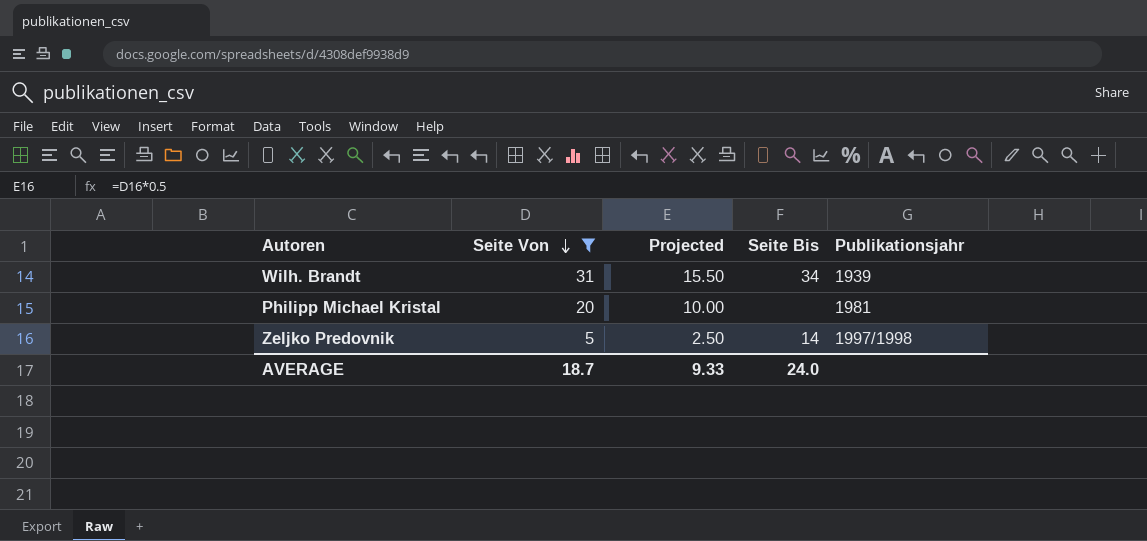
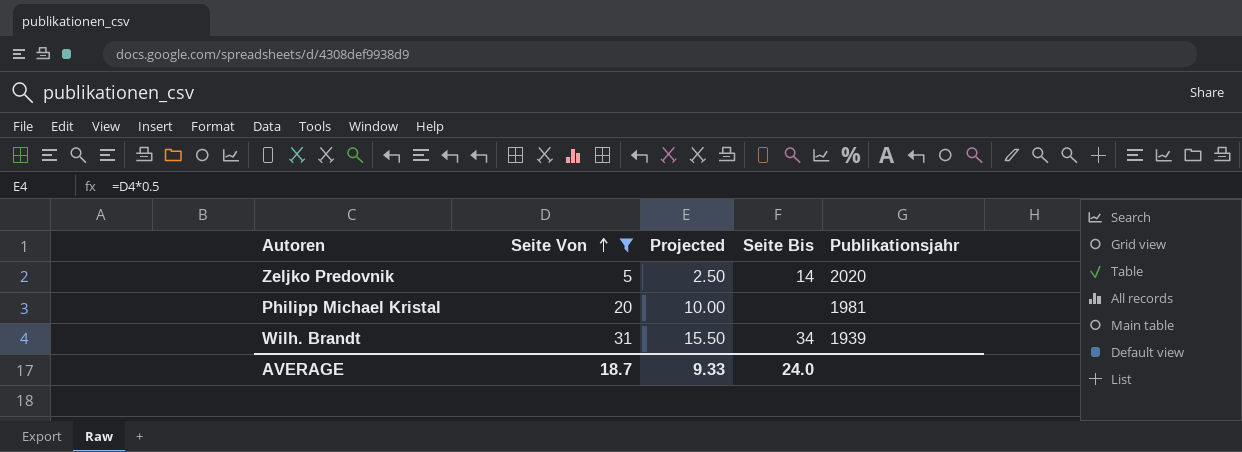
row order: Seite Von descending -> Seite Von ascending
Zeljko Predovnik | Publikationsjahr: 1997/1998 -> 2020

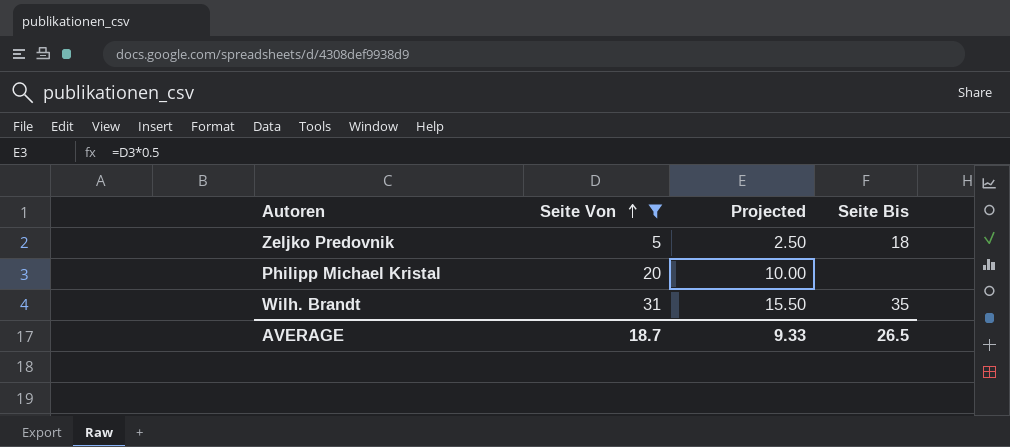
column Publikationsjahr | position: 5 -> none
Zeljko Predovnik | Seite Bis: 14 -> 18
Wilh. Brandt | Seite Bis: 34 -> 35
AVERAGE | Seite Bis: 24.0 -> 26.5

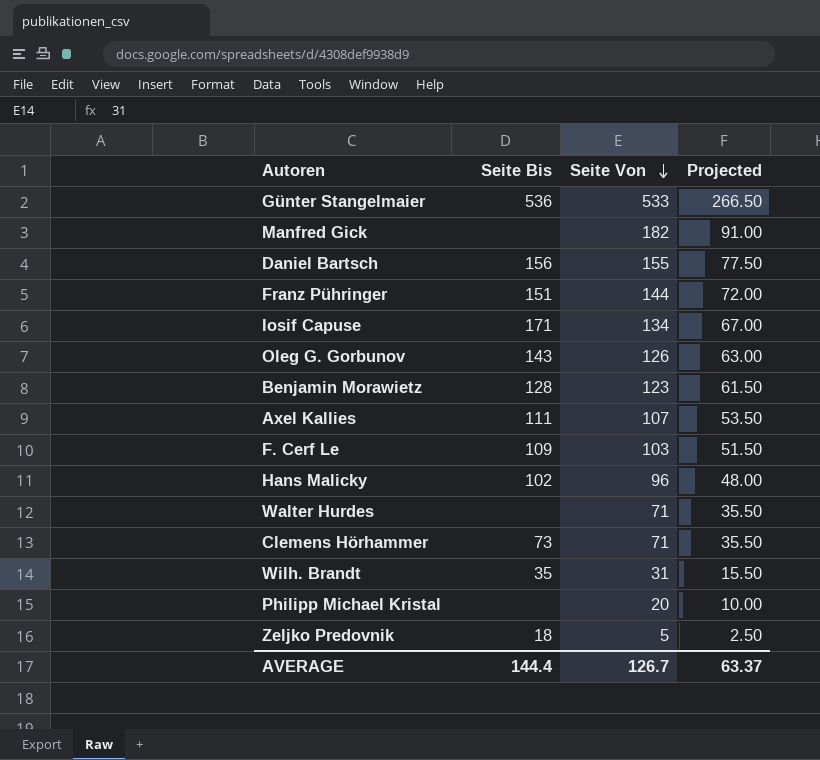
filter: Seite Von <= 31 -> none
row order: Seite Von ascending -> Seite Von descending
column Seite Bis | position: 4 -> 2
AVERAGE | Seite Bis: 26.5 -> 144.4
AVERAGE | Seite Von: 18.7 -> 126.7
AVERAGE | Projected: 9.33 -> 63.37

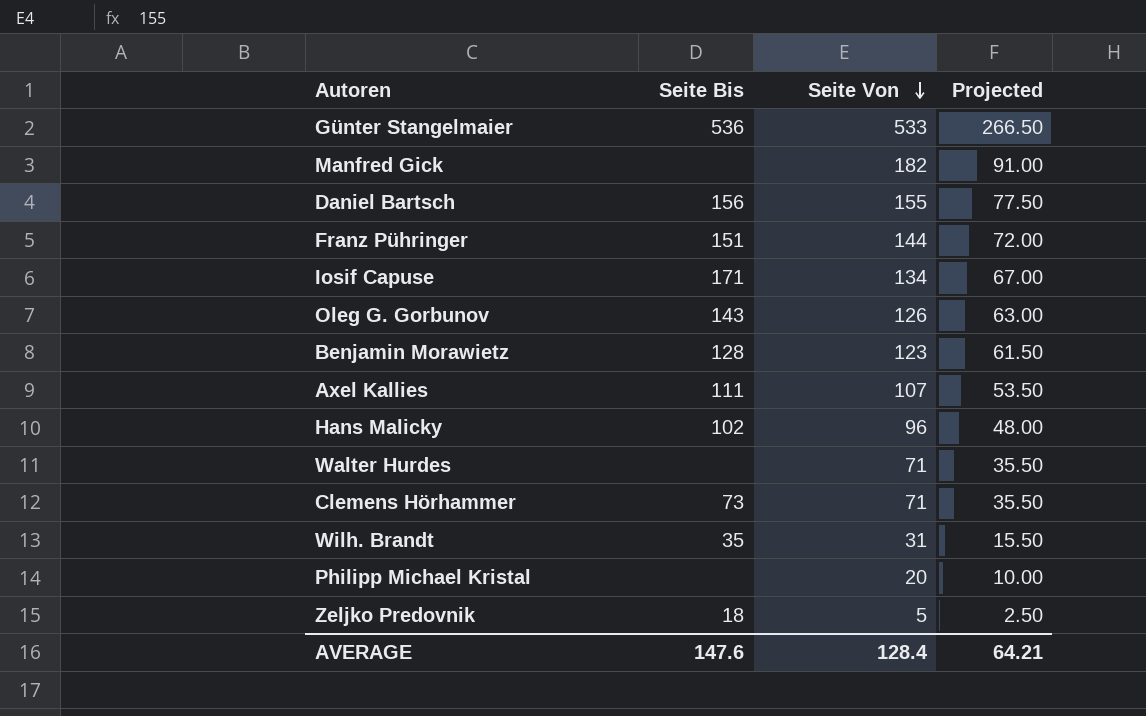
row F. Cerf Le: 109 | 103 | 51.50 -> none
AVERAGE | Seite Bis: 144.4 -> 147.6
AVERAGE | Seite Von: 126.7 -> 128.4
AVERAGE | Projected: 63.37 -> 64.21

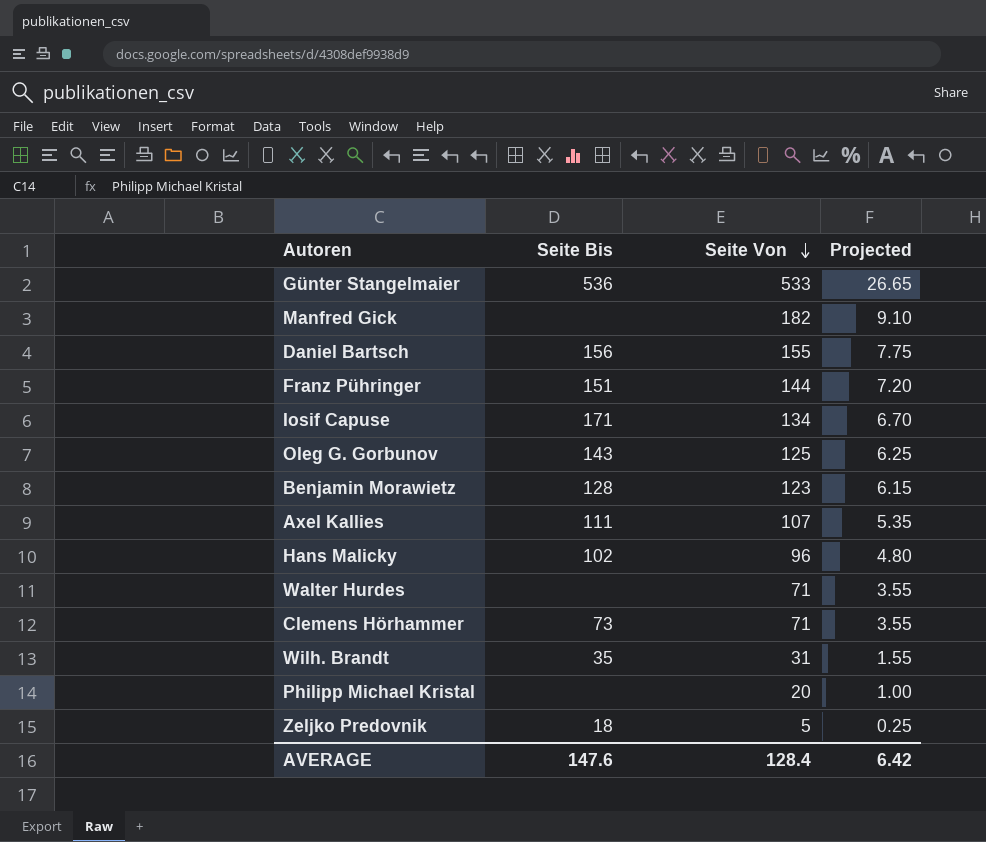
column Projected | formula: [Seite Von] * 0.5 -> [Seite Von] * 0.05
Oleg G. Gorbunov | Seite Von: 126 -> 125
AVERAGE | Projected: 64.21 -> 6.42

